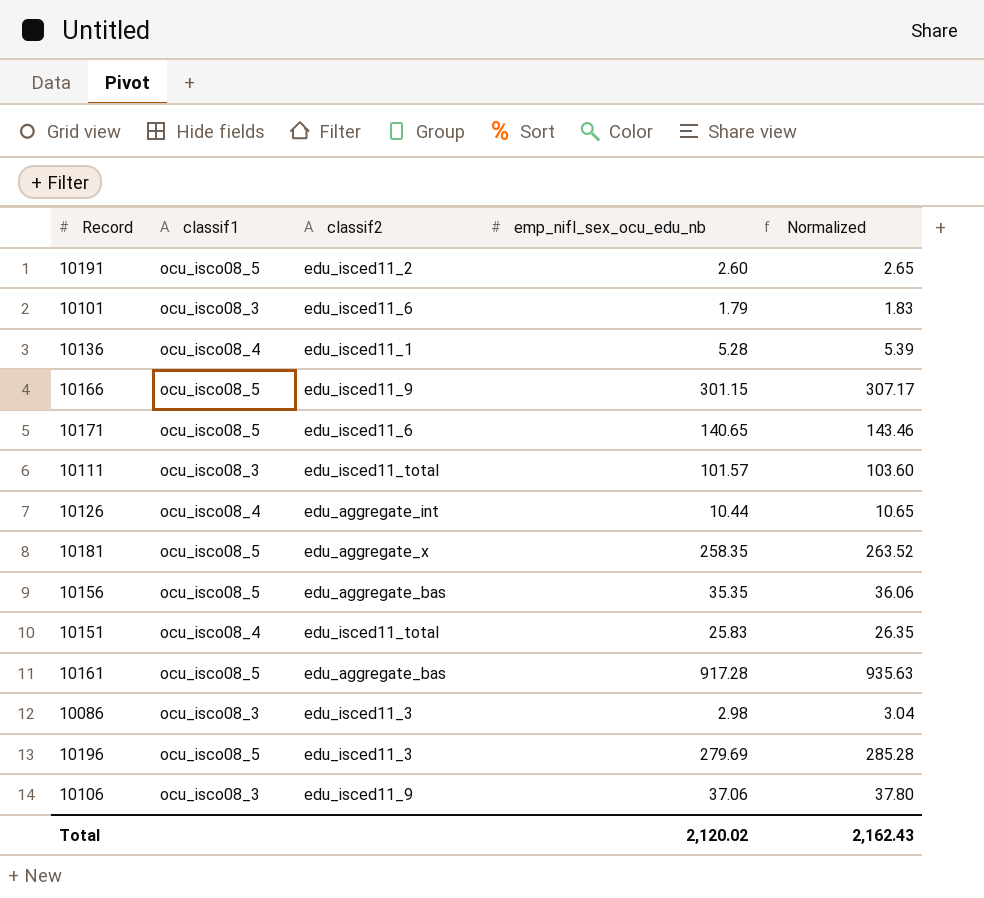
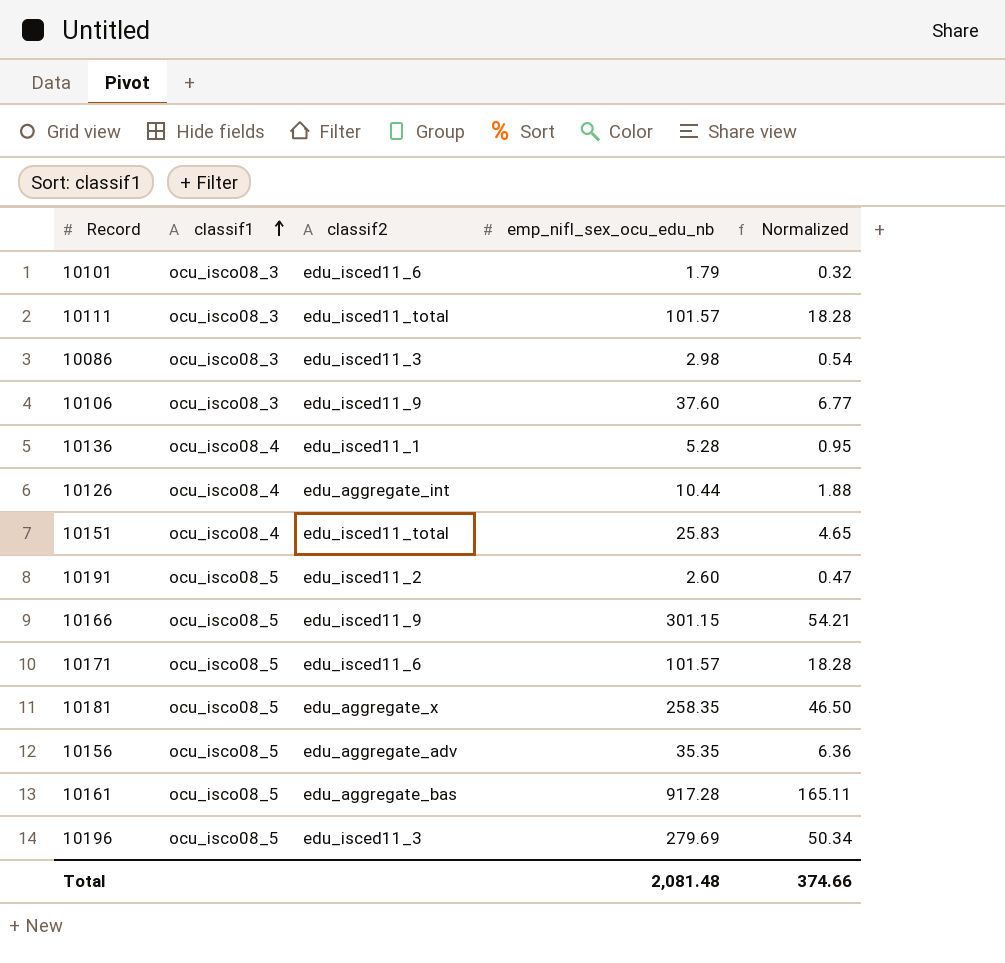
row order: none -> classif1 ascending
column Normalized | formula: [emp_nifl_sex_ocu_edu_nb] * 1.02 -> [emp_nifl_sex_ocu_edu_nb] * 0.18
10106 | emp_nifl_sex_ocu_edu_nb: 37.06 -> 37.60
10171 | emp_nifl_sex_ocu_edu_nb: 140.65 -> 101.57
10156 | classif2: edu_aggregate_bas -> edu_aggregate_adv
Total | emp_nifl_sex_ocu_edu_nb: 2,120.02 -> 2,081.48
Total | Normalized: 2,162.43 -> 374.66

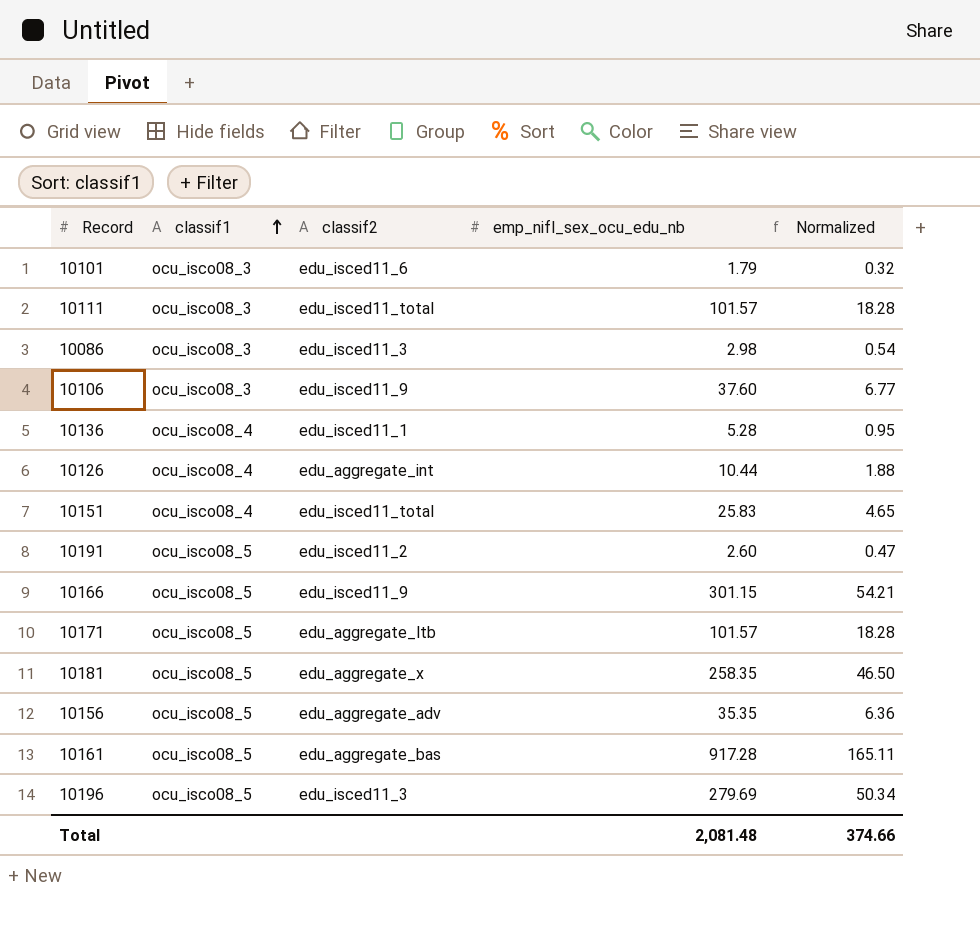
10171 | classif2: edu_isced11_6 -> edu_aggregate_ltb

